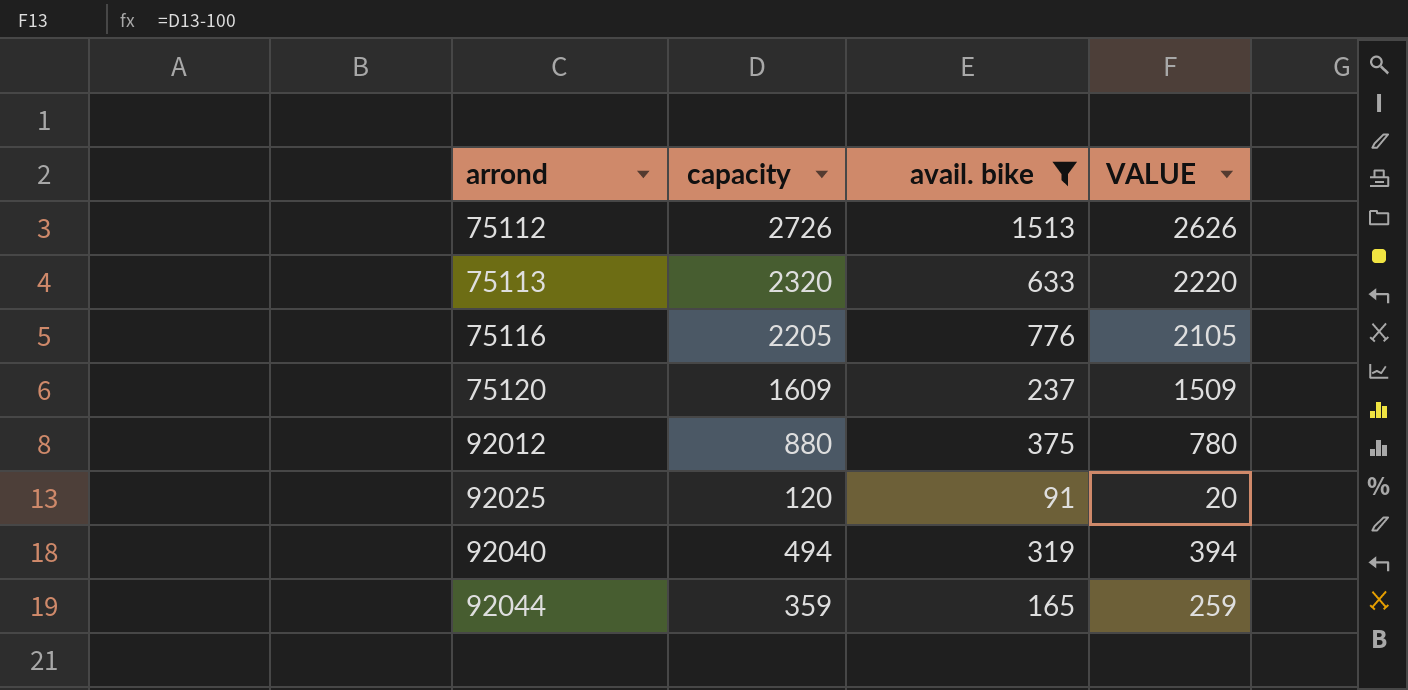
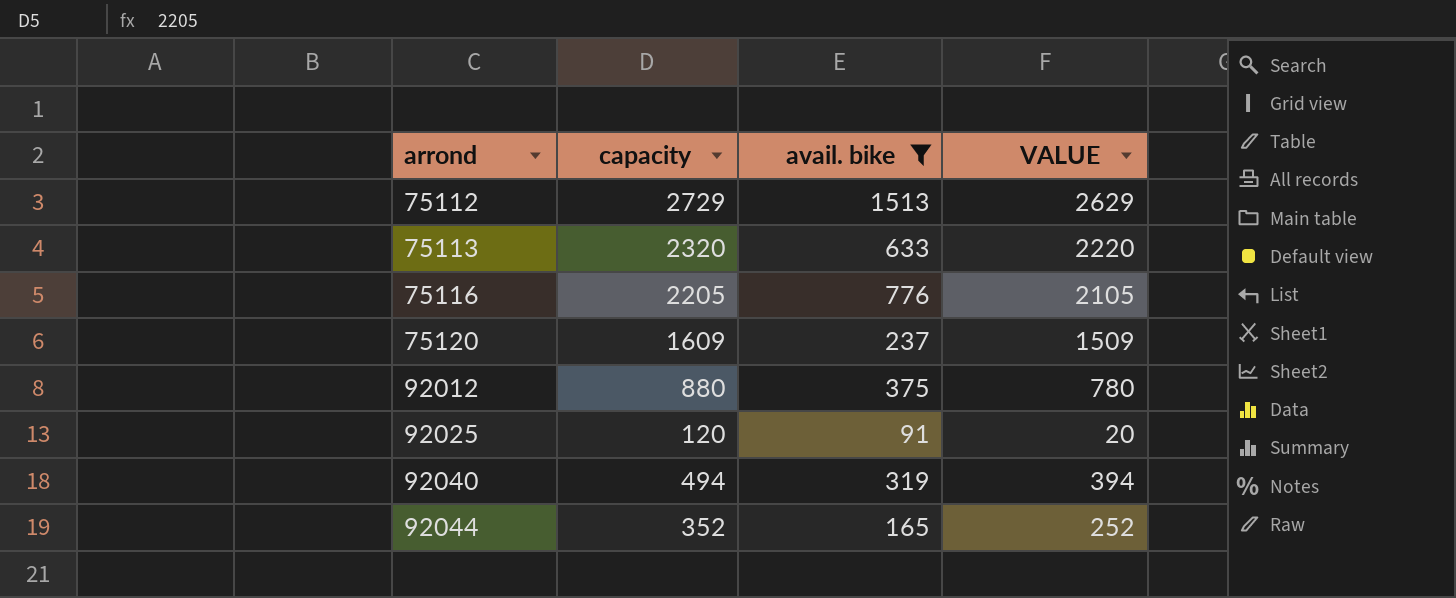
75112 | capacity: 2726 -> 2729
75112 | VALUE: 2626 -> 2629
92044 | capacity: 359 -> 352
92044 | VALUE: 259 -> 252

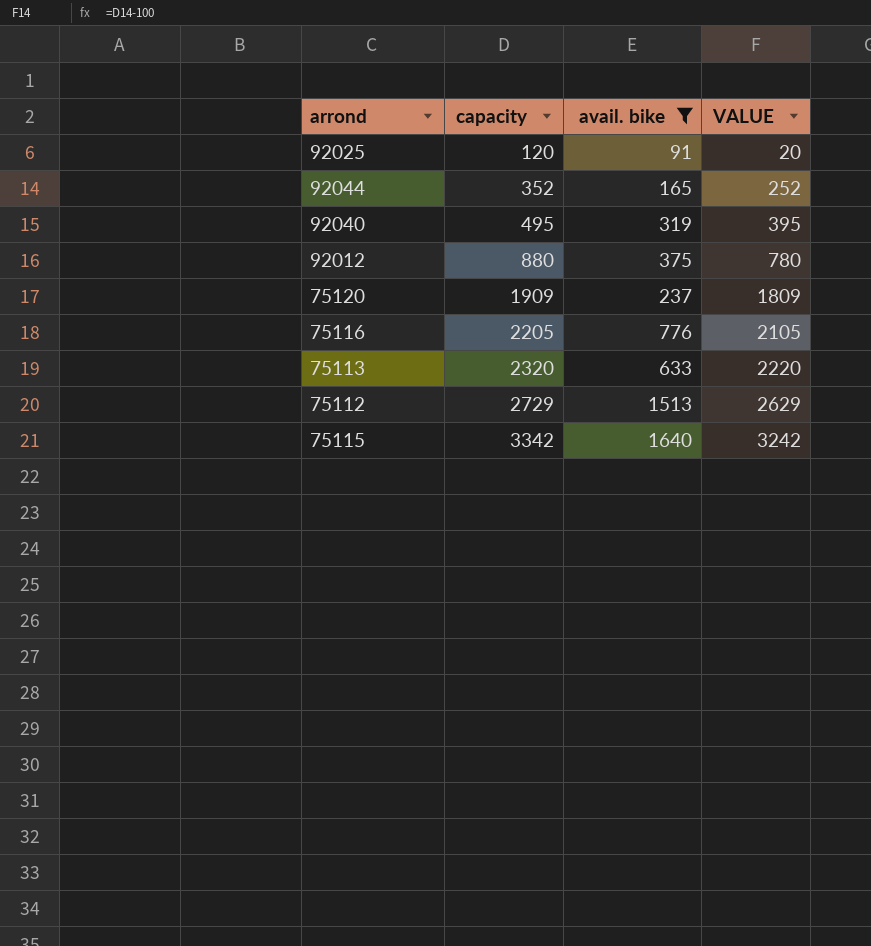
row order: arrond ascending -> capacity ascending
92040 | capacity: 494 -> 495
92040 | VALUE: 394 -> 395
75120 | capacity: 1609 -> 1909
75120 | VALUE: 1509 -> 1809
row 75115: none -> 3342 | 1640 | 3242

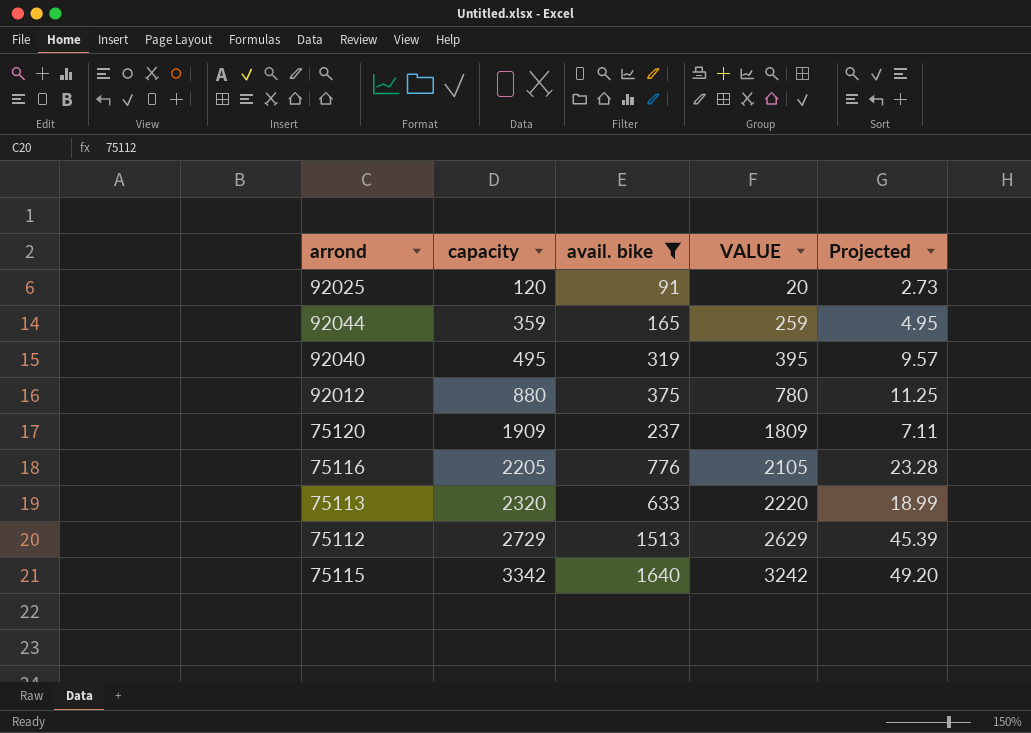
column Projected | formula: none -> [avail. bike] * 0.03
92044 | capacity: 352 -> 359
92044 | VALUE: 252 -> 259

